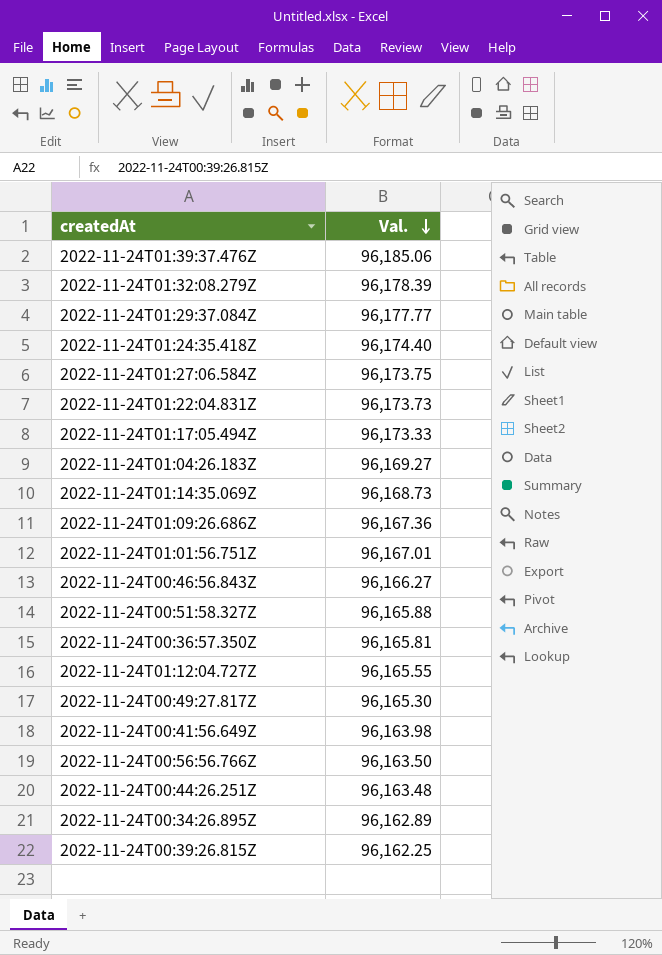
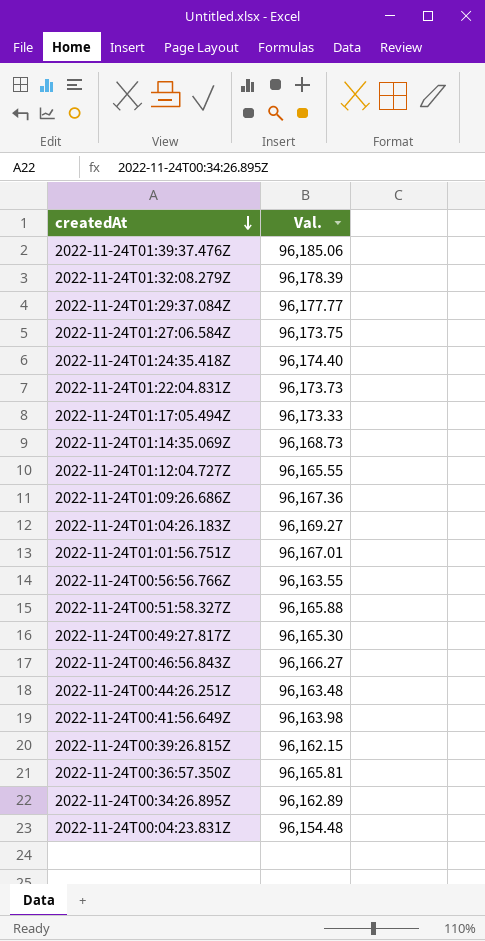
row order: Val. descending -> createdAt descending
2022-11-24T00:56:56.766Z | Val.: 96,163.50 -> 96,163.55
2022-11-24T00:39:26.815Z | Val.: 96,162.25 -> 96,162.15
row 2022-11-24T00:04:23.831Z: none -> 96,154.48

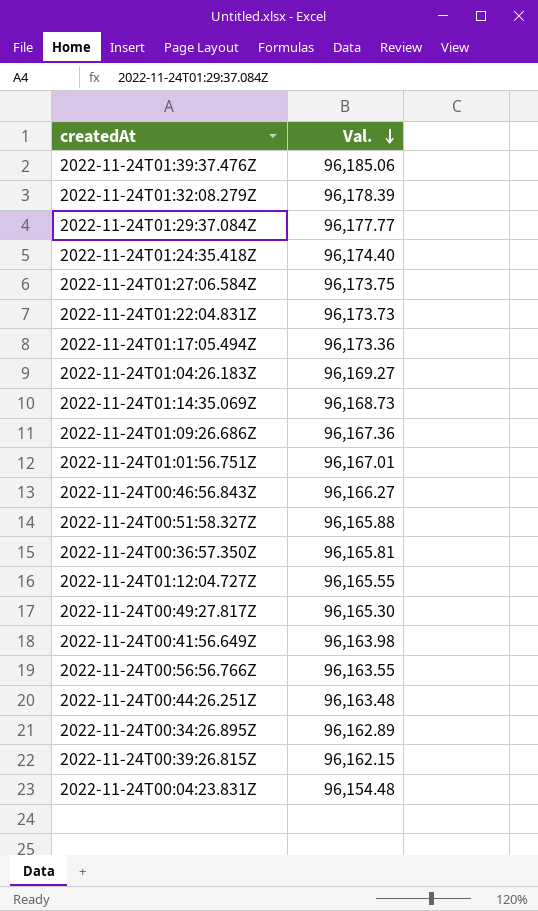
row order: createdAt descending -> Val. descending
2022-11-24T01:17:05.494Z | Val.: 96,173.33 -> 96,173.36

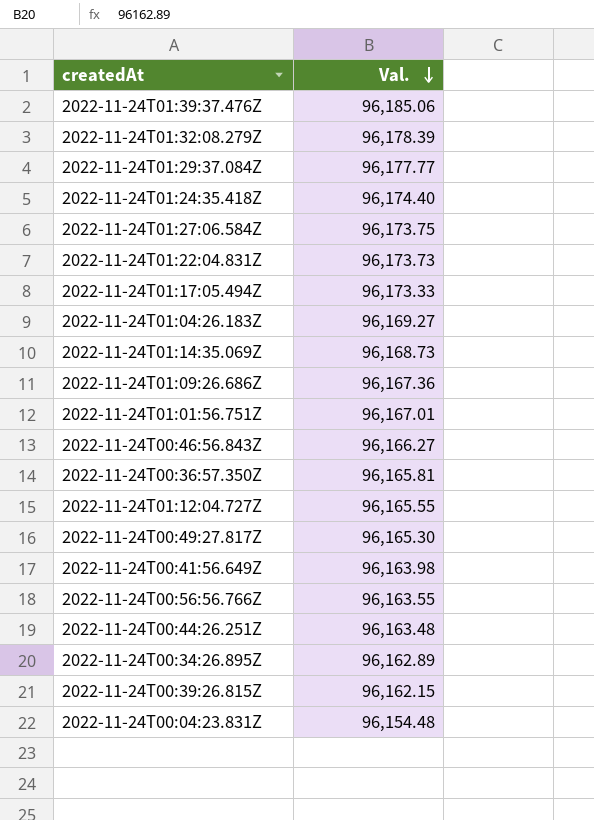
row 2022-11-24T00:51:58.327Z: 96,165.88 -> none
2022-11-24T01:17:05.494Z | Val.: 96,173.36 -> 96,173.33

